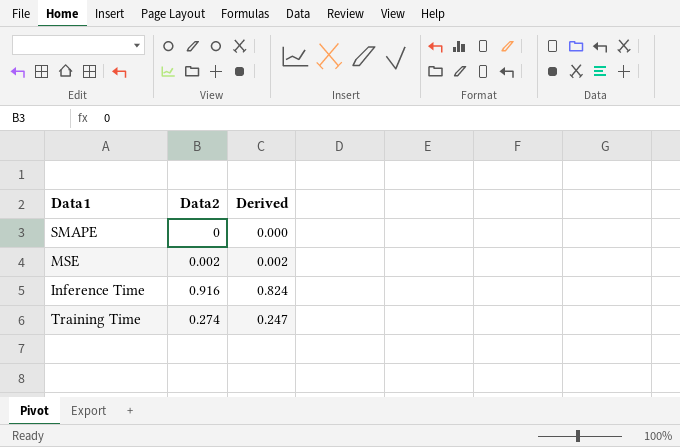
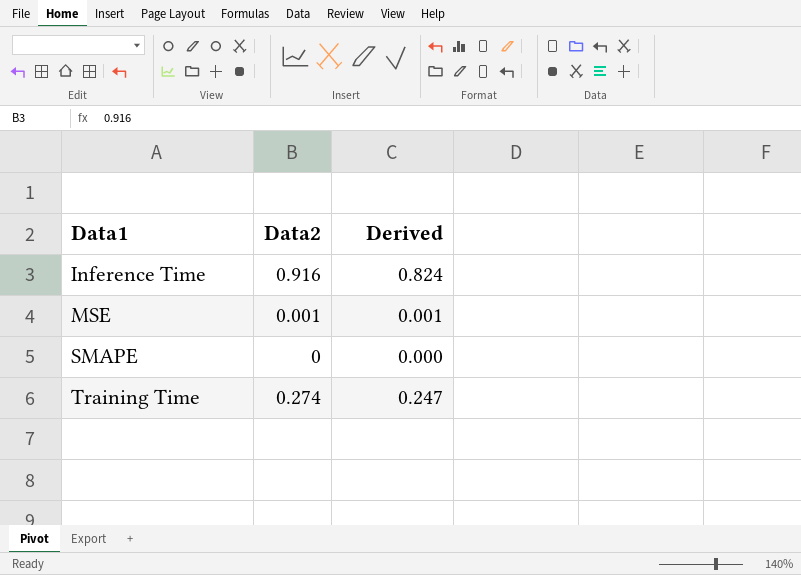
row order: none -> Data1 ascending
MSE | Data2: 0.002 -> 0.001
MSE | Derived: 0.002 -> 0.001

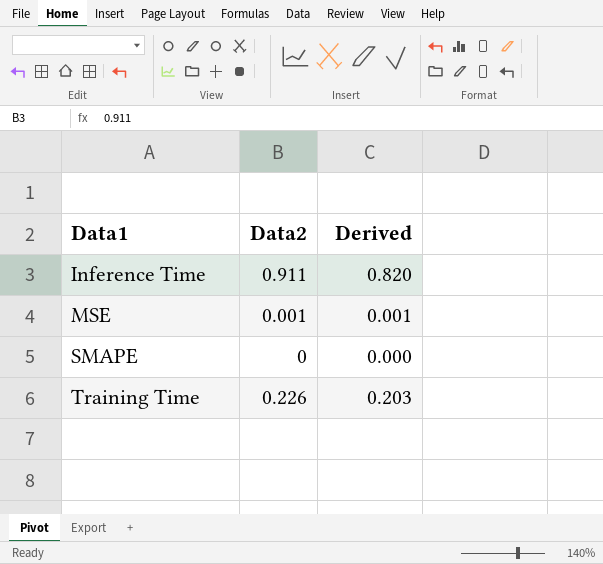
Inference Time | Data2: 0.916 -> 0.911
Inference Time | Derived: 0.824 -> 0.820
Training Time | Data2: 0.274 -> 0.226
Training Time | Derived: 0.247 -> 0.203

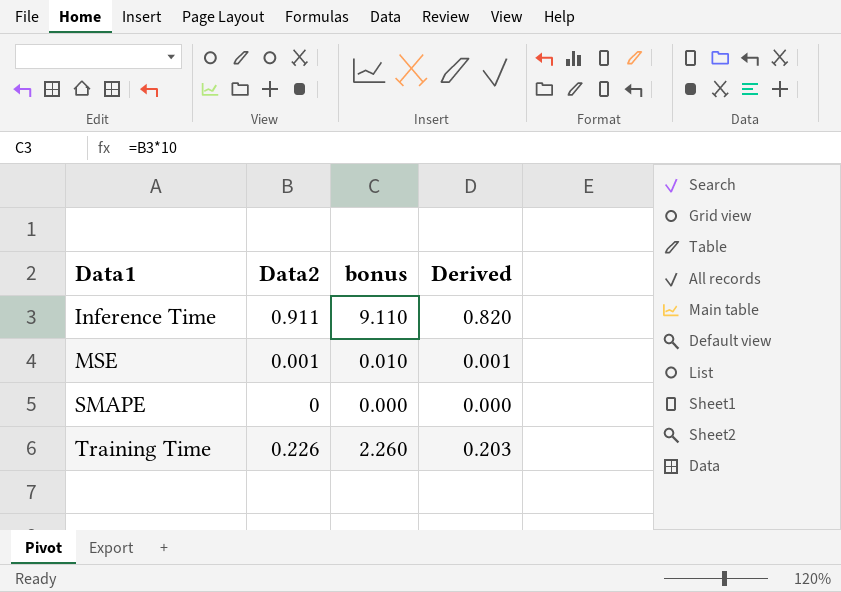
column bonus | formula: none -> [Data2] * 10

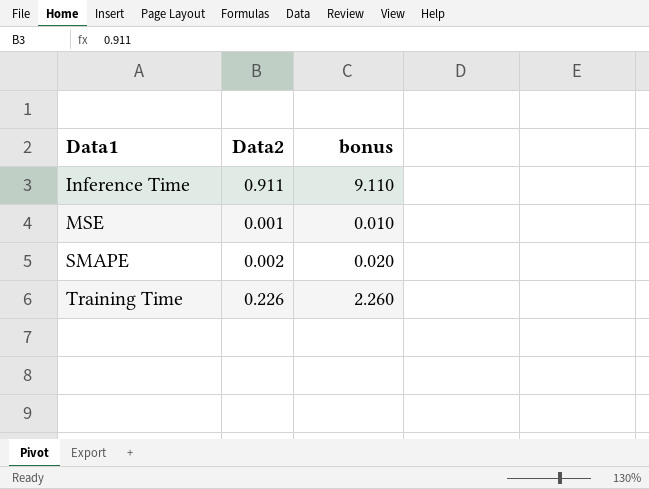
column Derived | formula: [Data2] * 0.9 -> none
SMAPE | Data2: 0 -> 0.002
SMAPE | bonus: 0.000 -> 0.020

